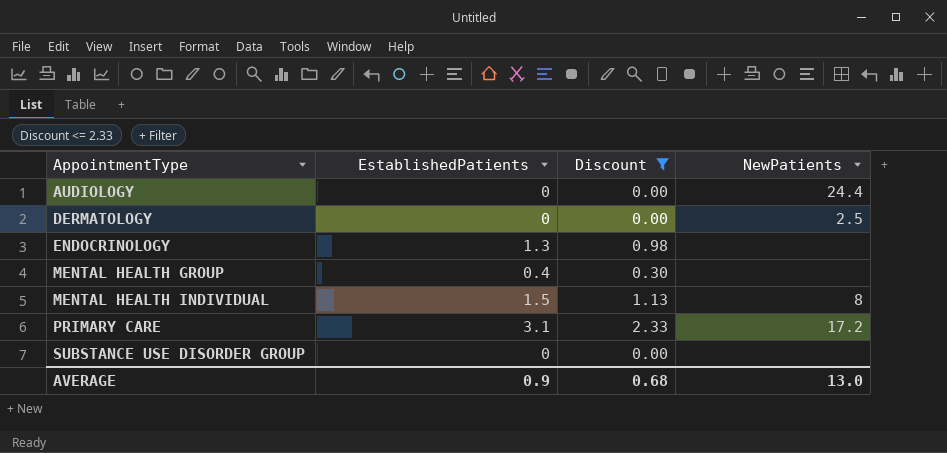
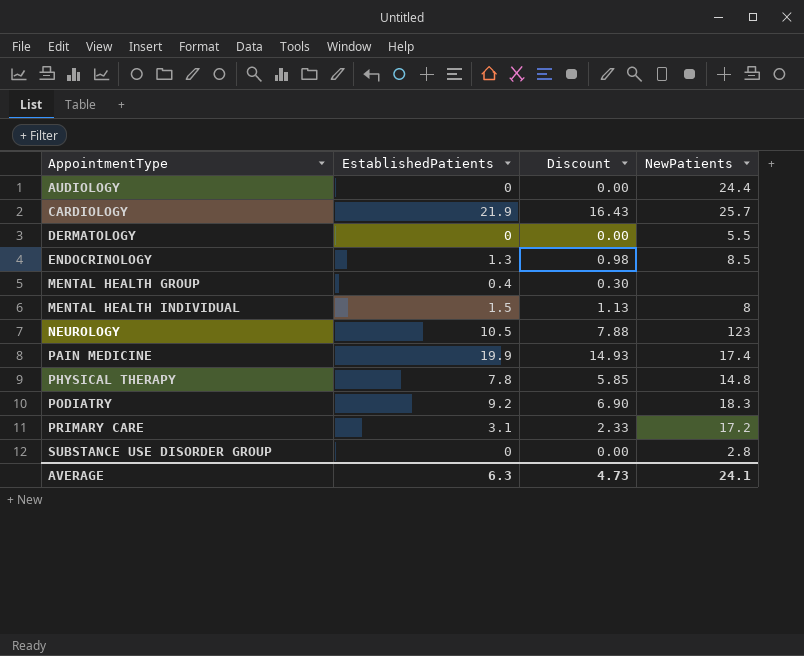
filter: Discount <= 2.33 -> none
DERMATOLOGY | NewPatients: 2.5 -> 5.5
ENDOCRINOLOGY | NewPatients: none -> 8.5
SUBSTANCE USE DISORDER GROUP | NewPatients: none -> 2.8
AVERAGE | EstablishedPatients: 0.9 -> 6.3
AVERAGE | Discount: 0.68 -> 4.73
AVERAGE | NewPatients: 13.0 -> 24.1

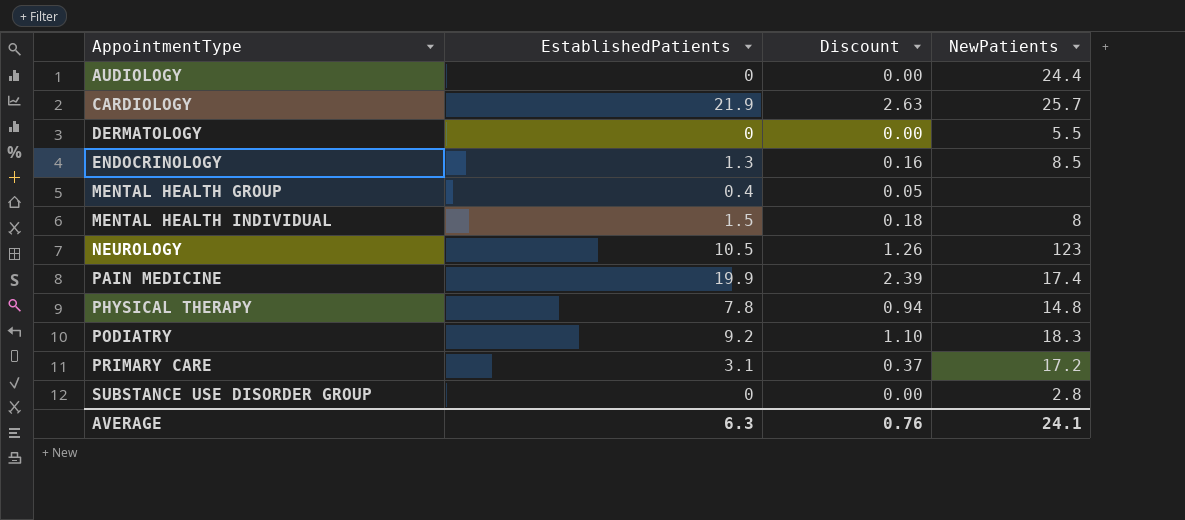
column Discount | formula: [EstablishedPatients] * 0.75 -> [EstablishedPatients] * 0.12
AVERAGE | Discount: 4.73 -> 0.76

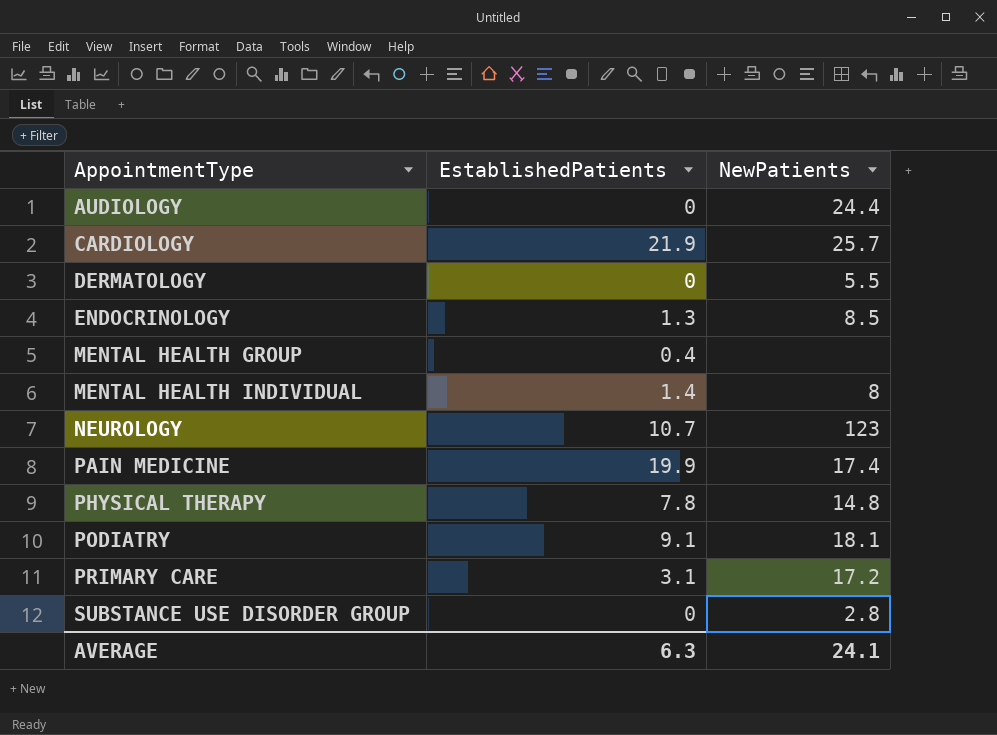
column Discount | formula: [EstablishedPatients] * 0.12 -> none
MENTAL HEALTH INDIVIDUAL | EstablishedPatients: 1.5 -> 1.4
NEUROLOGY | EstablishedPatients: 10.5 -> 10.7
PODIATRY | EstablishedPatients: 9.2 -> 9.1
PODIATRY | NewPatients: 18.3 -> 18.1

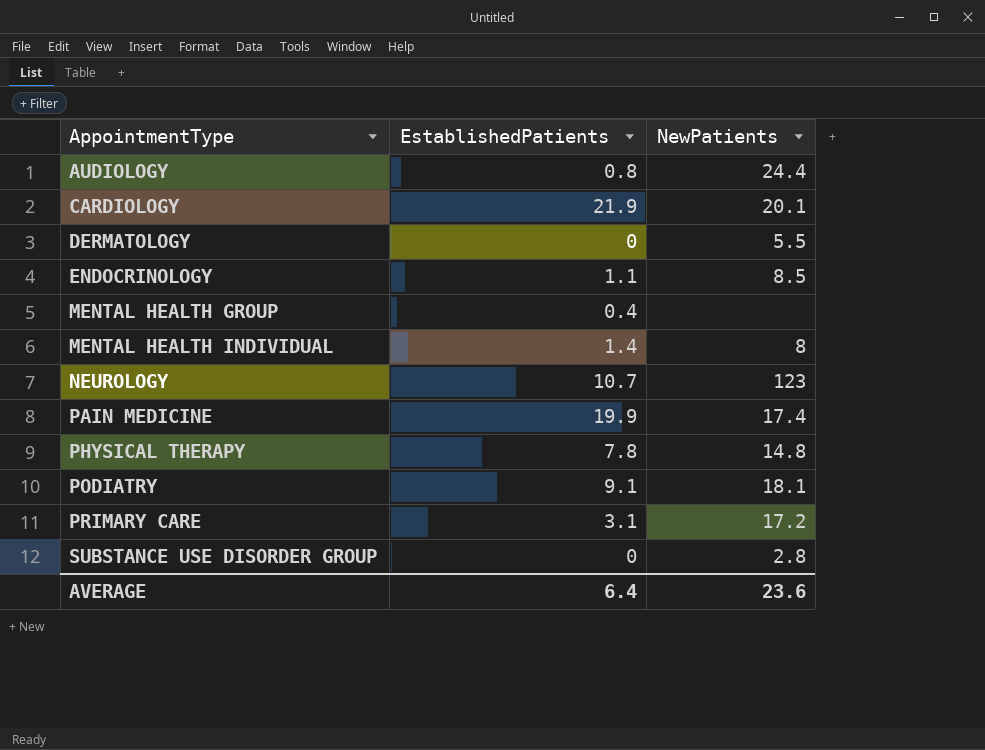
AUDIOLOGY | EstablishedPatients: 0 -> 0.8
CARDIOLOGY | NewPatients: 25.7 -> 20.1
ENDOCRINOLOGY | EstablishedPatients: 1.3 -> 1.1
AVERAGE | EstablishedPatients: 6.3 -> 6.4
AVERAGE | NewPatients: 24.1 -> 23.6

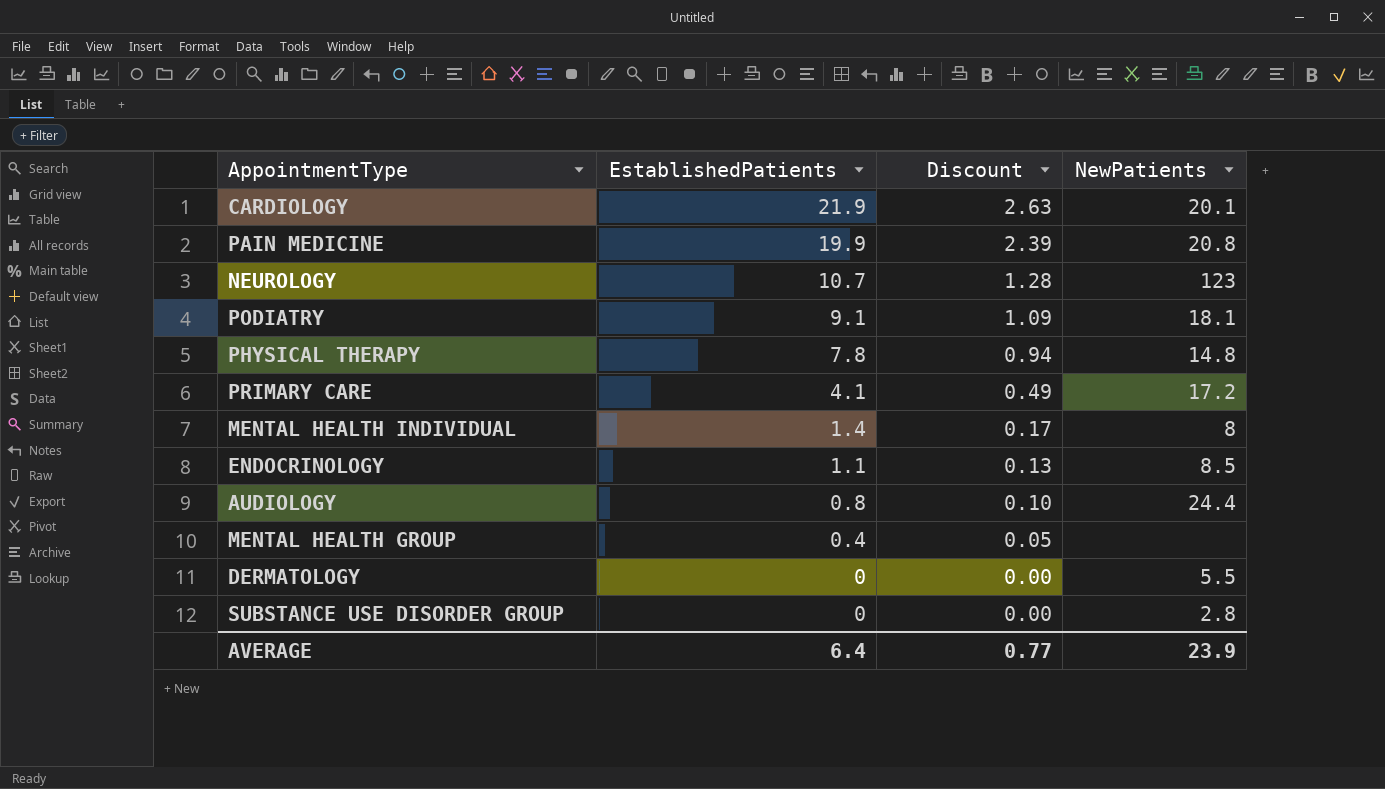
row order: AppointmentType ascending -> EstablishedPatients descending
column Discount | formula: none -> [EstablishedPatients] * 0.12
PAIN MEDICINE | NewPatients: 17.4 -> 20.8
PRIMARY CARE | EstablishedPatients: 3.1 -> 4.1
AVERAGE | NewPatients: 23.6 -> 23.9

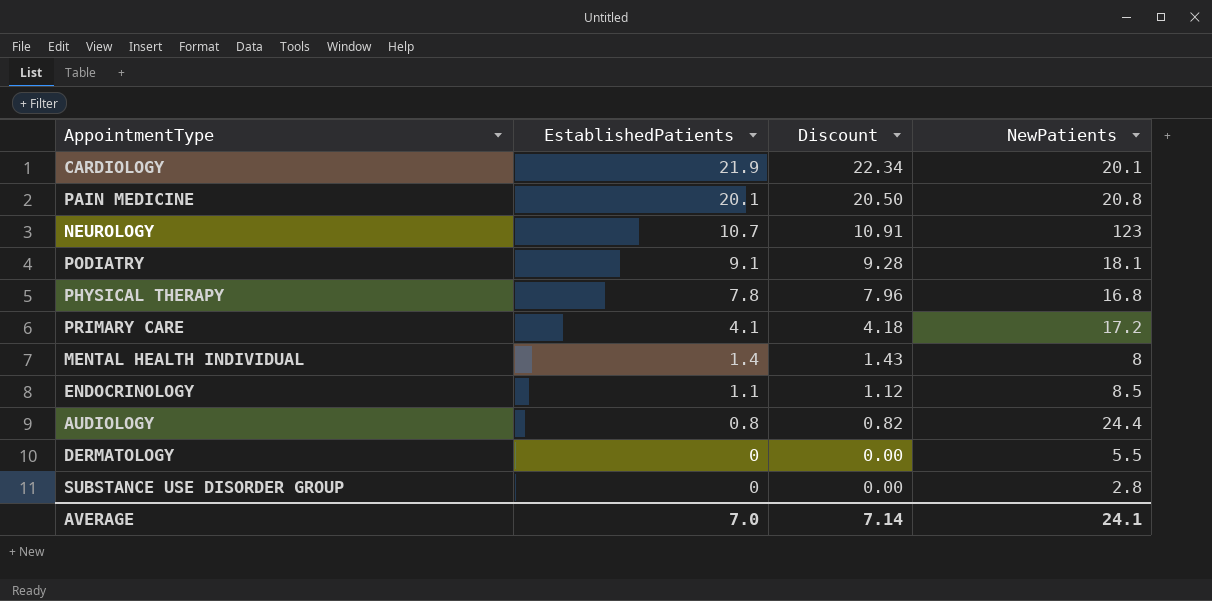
column Discount | formula: [EstablishedPatients] * 0.12 -> [EstablishedPatients] * 1.02
row MENTAL HEALTH GROUP: 0.4 | 0.05 | none -> none
PAIN MEDICINE | EstablishedPatients: 19.9 -> 20.1
PHYSICAL THERAPY | NewPatients: 14.8 -> 16.8
AVERAGE | EstablishedPatients: 6.4 -> 7.0
AVERAGE | Discount: 0.77 -> 7.14
AVERAGE | NewPatients: 23.9 -> 24.1

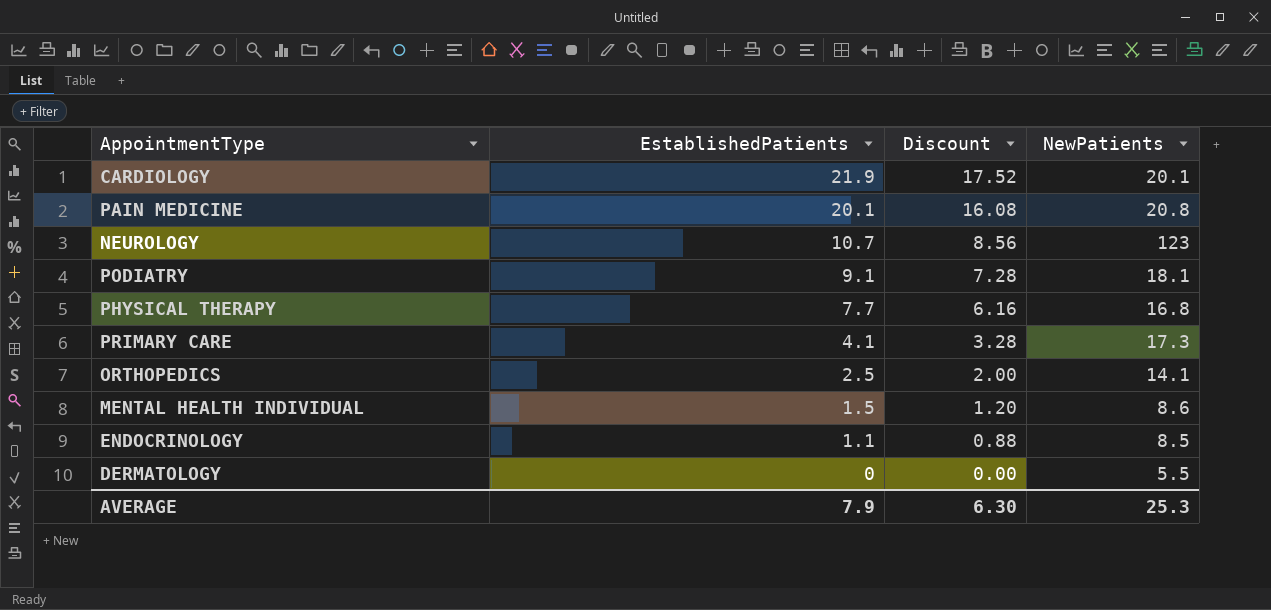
column Discount | formula: [EstablishedPatients] * 1.02 -> [EstablishedPatients] * 0.8
row AUDIOLOGY: 0.8 | 0.82 | 24.4 -> none
row SUBSTANCE USE DISORDER GROUP: 0 | 0.00 | 2.8 -> none
PHYSICAL THERAPY | EstablishedPatients: 7.8 -> 7.7
PRIMARY CARE | NewPatients: 17.2 -> 17.3
row ORTHOPEDICS: none -> 2.5 | 2.00 | 14.1
MENTAL HEALTH INDIVIDUAL | EstablishedPatients: 1.4 -> 1.5
MENTAL HEALTH INDIVIDUAL | NewPatients: 8 -> 8.6
AVERAGE | EstablishedPatients: 7.0 -> 7.9
AVERAGE | Discount: 7.14 -> 6.30
AVERAGE | NewPatients: 24.1 -> 25.3

